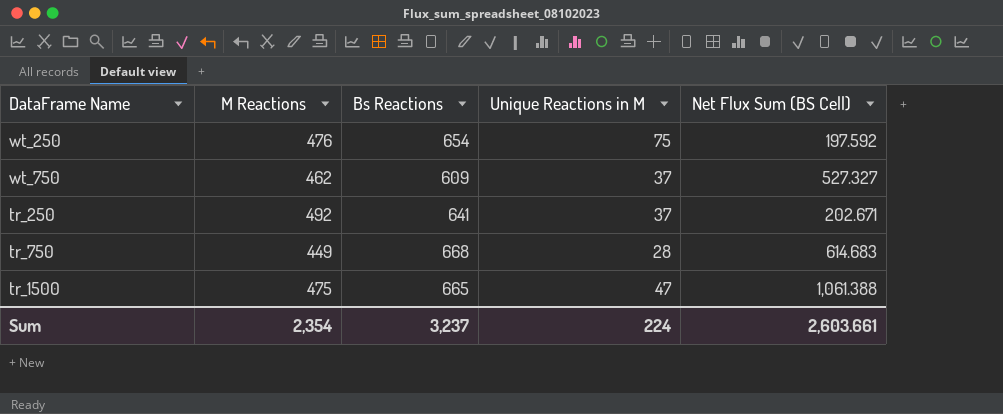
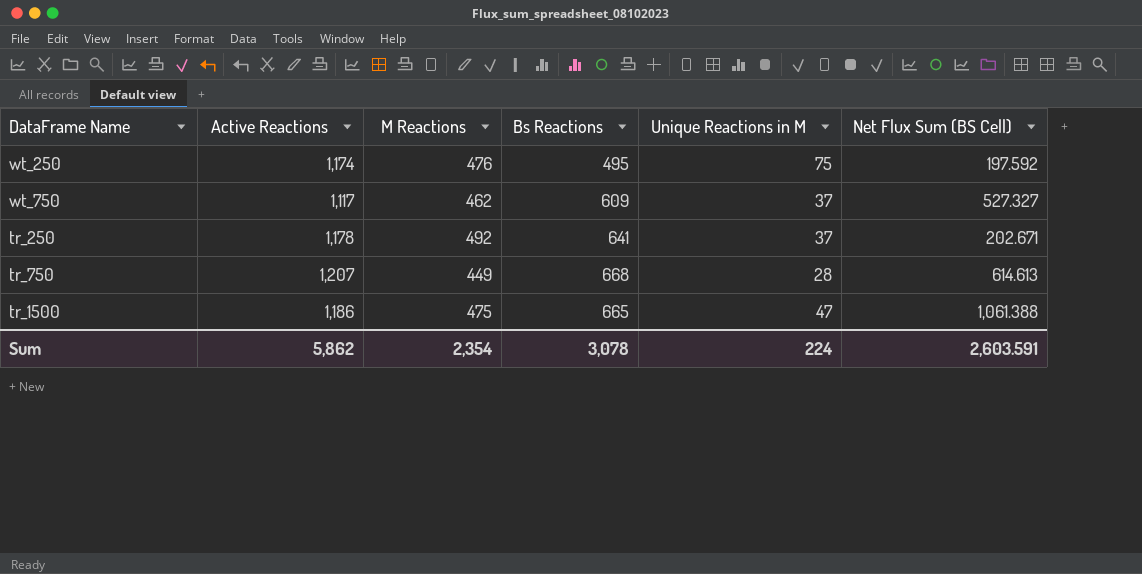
column Active Reactions | position: none -> 2
wt_250 | Bs Reactions: 654 -> 495
tr_750 | Net Flux Sum (BS Cell): 614.683 -> 614.613
Sum | Bs Reactions: 3,237 -> 3,078
Sum | Net Flux Sum (BS Cell): 2,603.661 -> 2,603.591

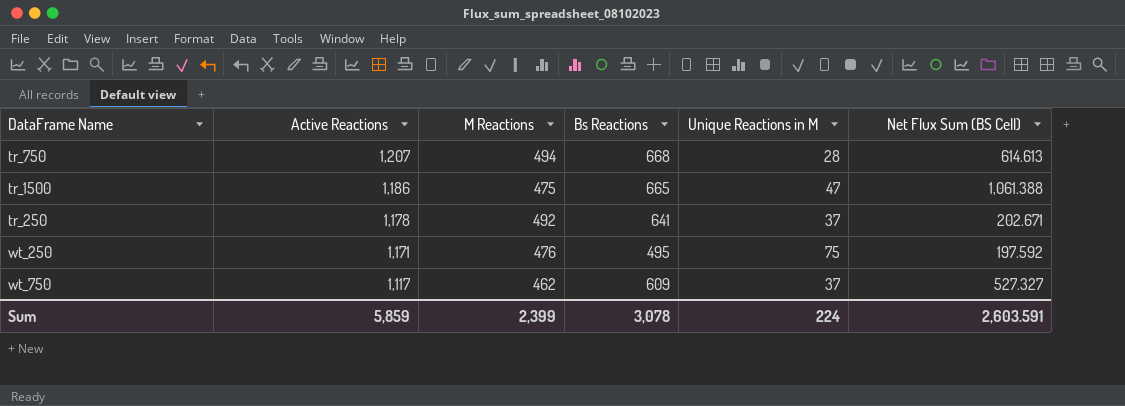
row order: none -> Active Reactions descending
tr_750 | M Reactions: 449 -> 494
wt_250 | Active Reactions: 1,174 -> 1,171
Sum | Active Reactions: 5,862 -> 5,859
Sum | M Reactions: 2,354 -> 2,399

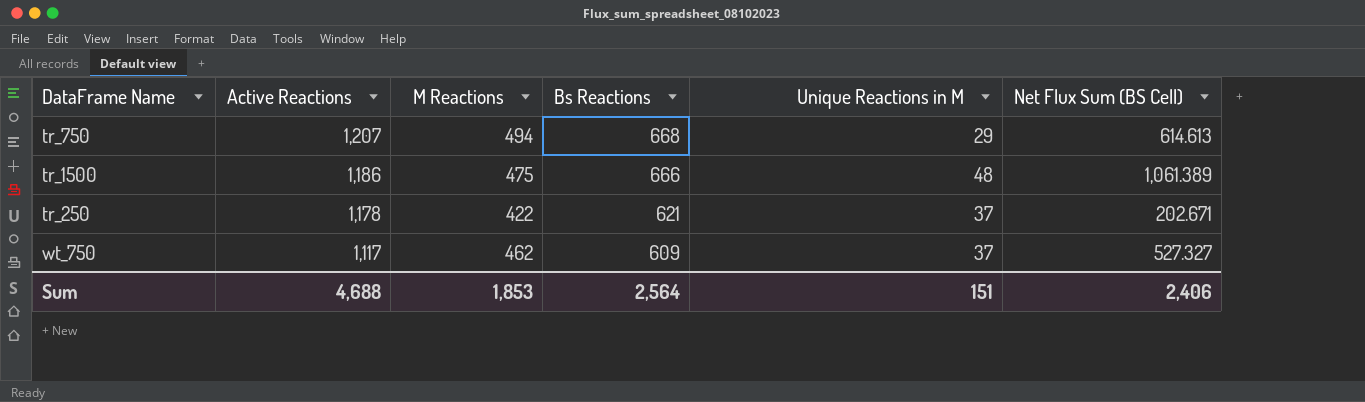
row wt_250: 1,171 | 476 | 495 | 75 | 197.592 -> none
tr_750 | Unique Reactions in M: 28 -> 29
tr_1500 | Bs Reactions: 665 -> 666
tr_1500 | Unique Reactions in M: 47 -> 48
tr_1500 | Net Flux Sum (BS Cell): 1,061.388 -> 1,061.389
tr_250 | M Reactions: 492 -> 422
tr_250 | Bs Reactions: 641 -> 621
Sum | Active Reactions: 5,859 -> 4,688
Sum | M Reactions: 2,399 -> 1,853
Sum | Bs Reactions: 3,078 -> 2,564
Sum | Unique Reactions in M: 224 -> 151
Sum | Net Flux Sum (BS Cell): 2,603.591 -> 2,406

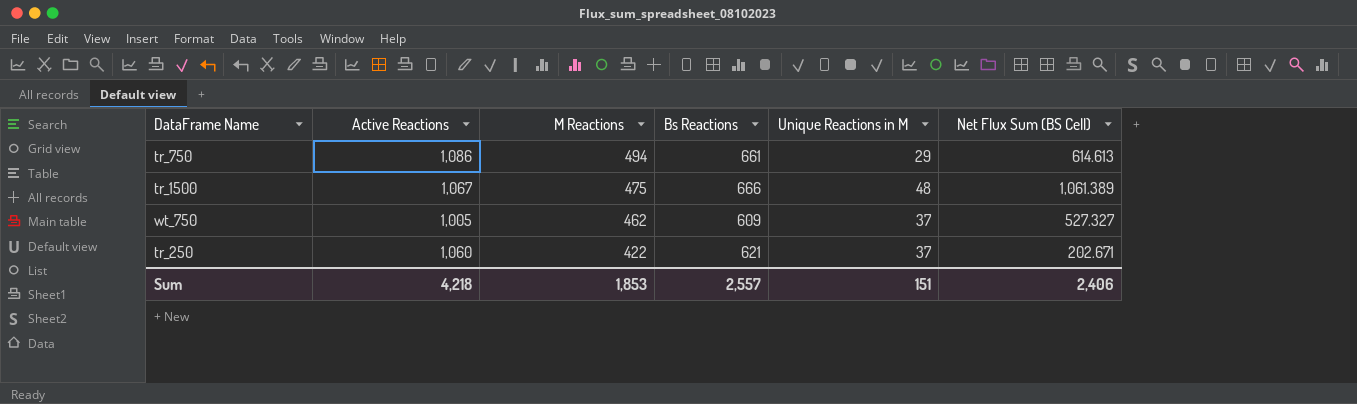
row order: Active Reactions descending -> M Reactions descending
tr_750 | Active Reactions: 1,207 -> 1,086
tr_750 | Bs Reactions: 668 -> 661
tr_1500 | Active Reactions: 1,186 -> 1,067
wt_750 | Active Reactions: 1,117 -> 1,005
tr_250 | Active Reactions: 1,178 -> 1,060
Sum | Active Reactions: 4,688 -> 4,218
Sum | Bs Reactions: 2,564 -> 2,557

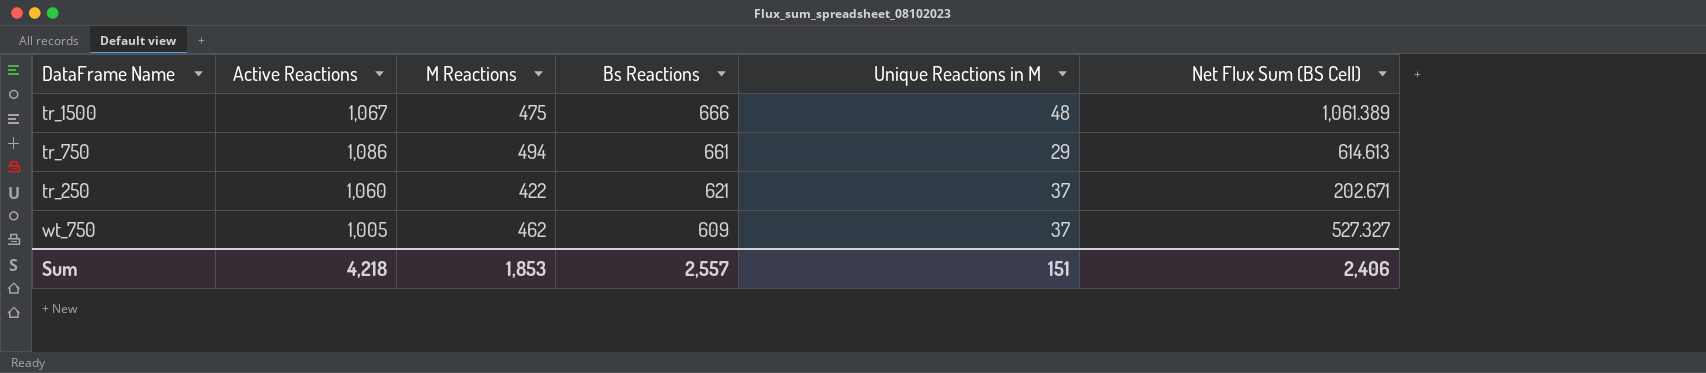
row order: M Reactions descending -> Bs Reactions descending

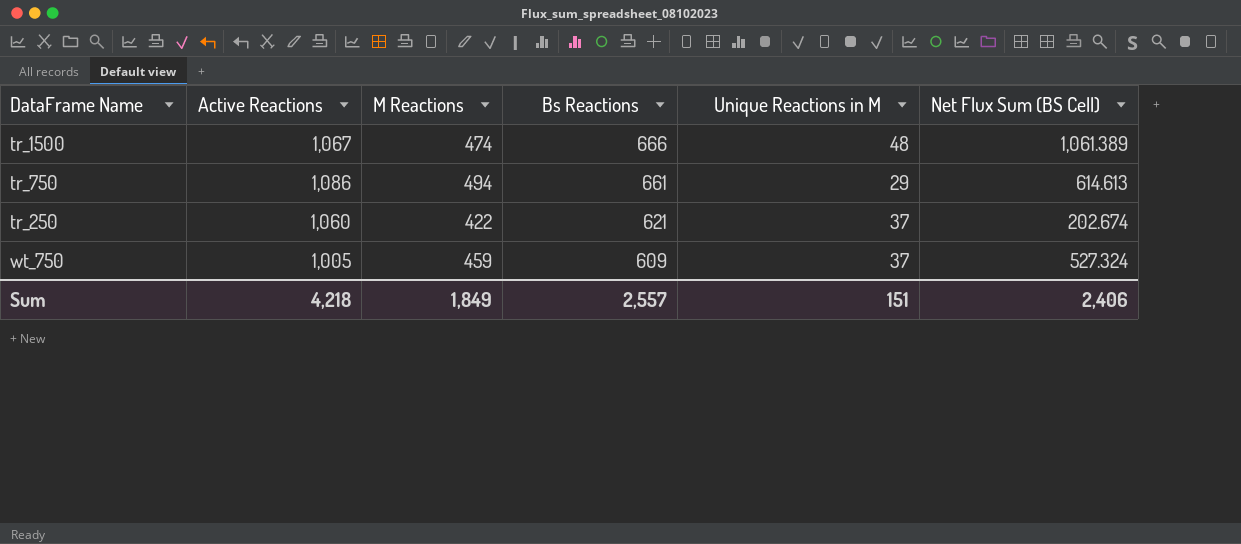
tr_1500 | M Reactions: 475 -> 474
tr_250 | Net Flux Sum (BS Cell): 202.671 -> 202.674
wt_750 | M Reactions: 462 -> 459
wt_750 | Net Flux Sum (BS Cell): 527.327 -> 527.324
Sum | M Reactions: 1,853 -> 1,849

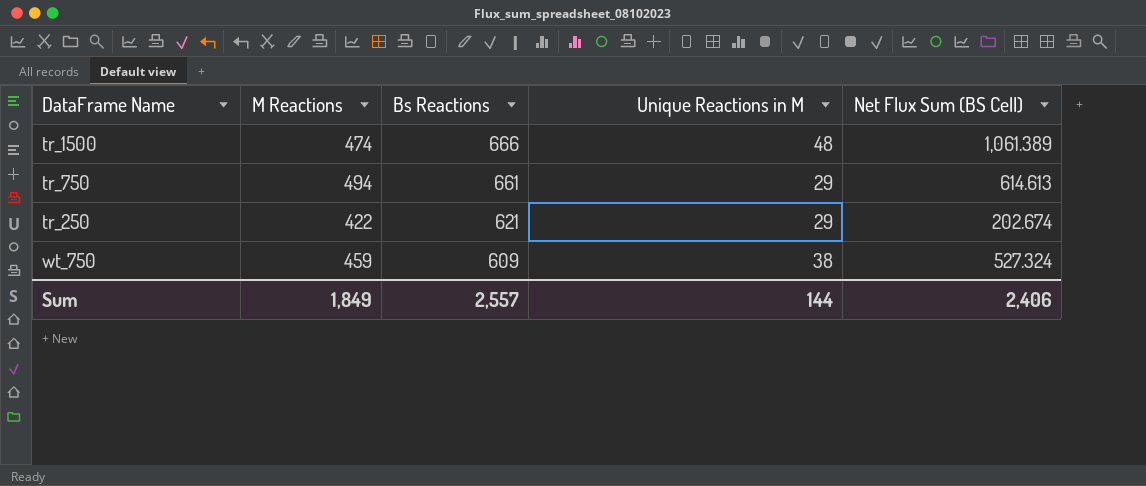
column Active Reactions | position: 2 -> none
tr_250 | Unique Reactions in M: 37 -> 29
wt_750 | Unique Reactions in M: 37 -> 38
Sum | Unique Reactions in M: 151 -> 144

